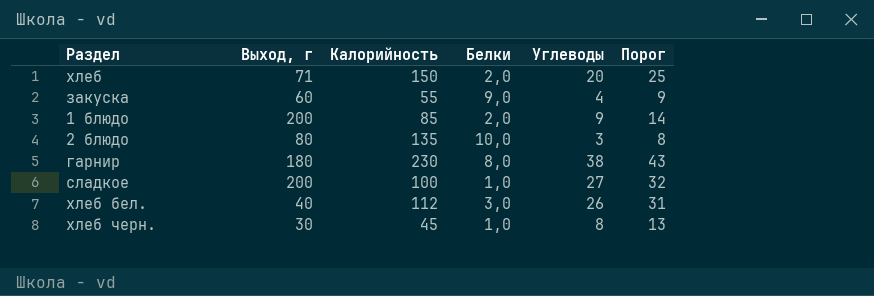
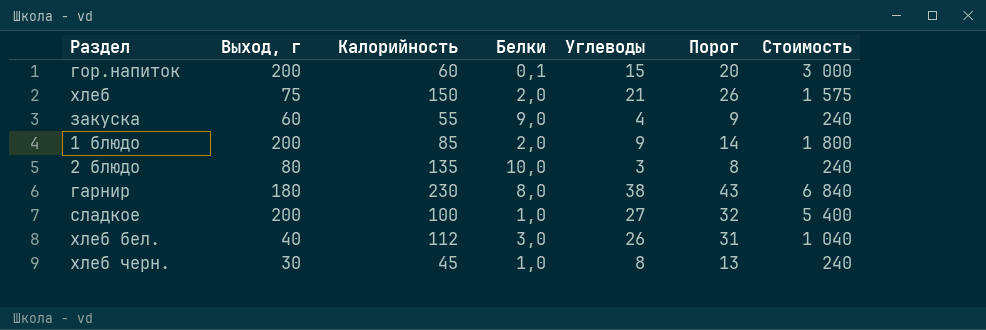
column Стоимость | formula: none -> [Выход, г] * [Углеводы]
row гор.напиток: none -> 200 | 60 | 0,1 | 15 | 20 | 3 000
хлеб | Выход, г: 71 -> 75
хлеб | Углеводы: 20 -> 21
хлеб | Порог: 25 -> 26

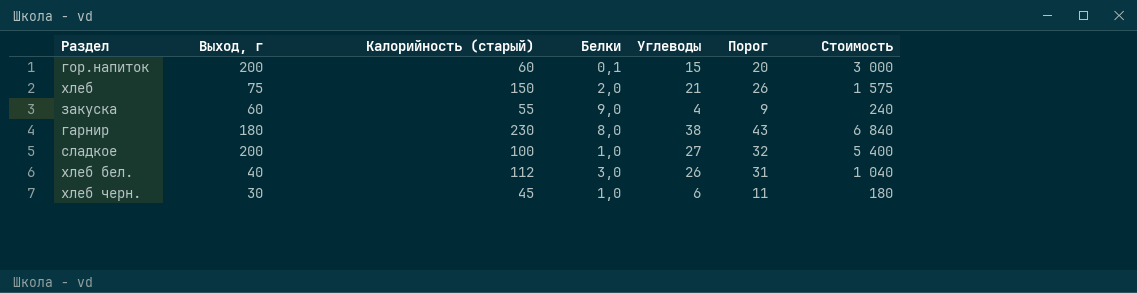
column name: Калорийность -> Калорийность (старый)
row 1 блюдо: 200 | 85 | 2,0 | 9 | 14 | 1 800 -> none
row 2 блюдо: 80 | 135 | 10,0 | 3 | 8 | 240 -> none
хлеб черн. | Углеводы: 8 -> 6
хлеб черн. | Порог: 13 -> 11
хлеб черн. | Стоимость: 240 -> 180

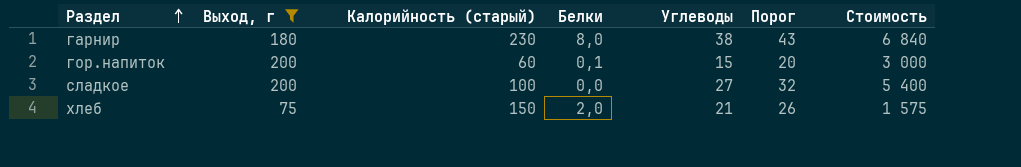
filter: none -> Выход, г >= 75
row order: none -> Раздел ascending
сладкое | Белки: 1,0 -> 0,0

